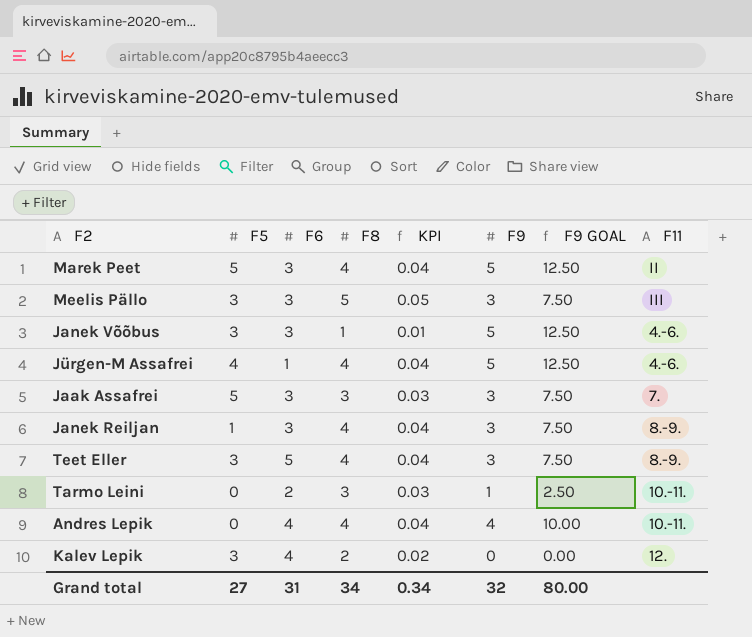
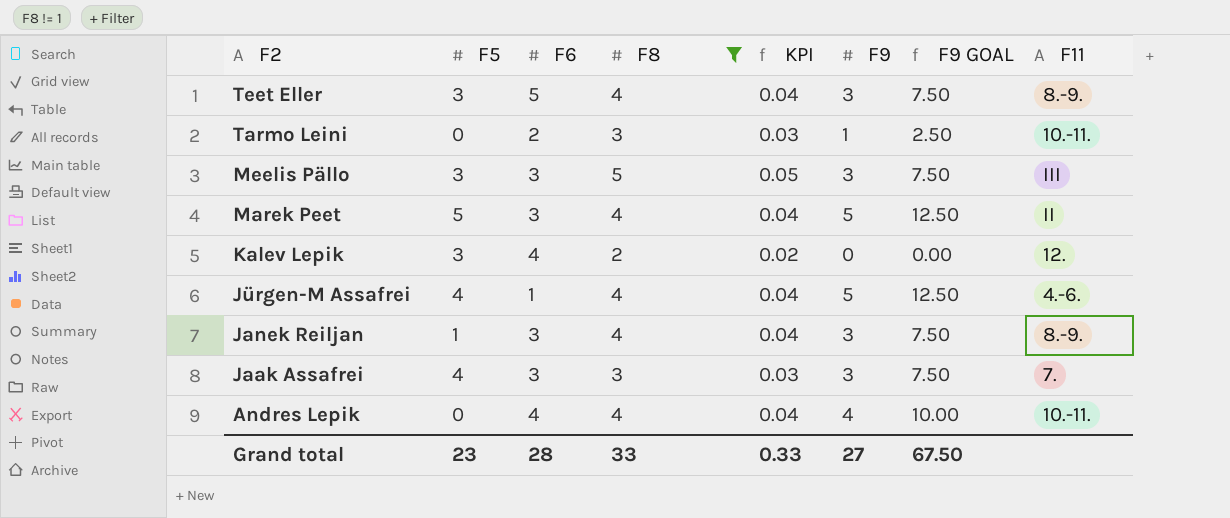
filter: none -> F8 != 1
row order: none -> F2 descending
Jaak Assafrei | F5: 5 -> 4
Grand total | F5: 27 -> 23
Grand total | F6: 31 -> 28
Grand total | F8: 34 -> 33
Grand total | KPI: 0.34 -> 0.33
Grand total | F9: 32 -> 27
Grand total | F9 GOAL: 80.00 -> 67.50

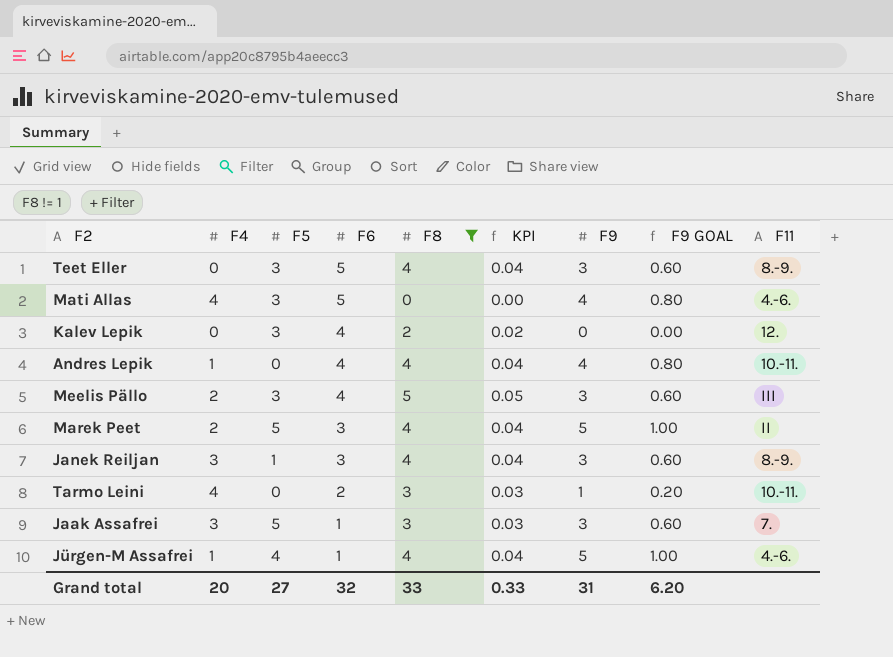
row order: F2 descending -> F6 descending
column F4 | position: none -> 2
column F9 GOAL | formula: [F9] * 2.5 -> [F9] * 0.2
row Mati Allas: none -> 4 | 3 | 5 | 0 | 0.00 | 4 | 0.80 | 4.-6.
Meelis Pällo | F6: 3 -> 4
Jaak Assafrei | F5: 4 -> 5
Jaak Assafrei | F6: 3 -> 1
Grand total | F5: 23 -> 27
Grand total | F6: 28 -> 32
Grand total | F9: 27 -> 31
Grand total | F9 GOAL: 67.50 -> 6.20

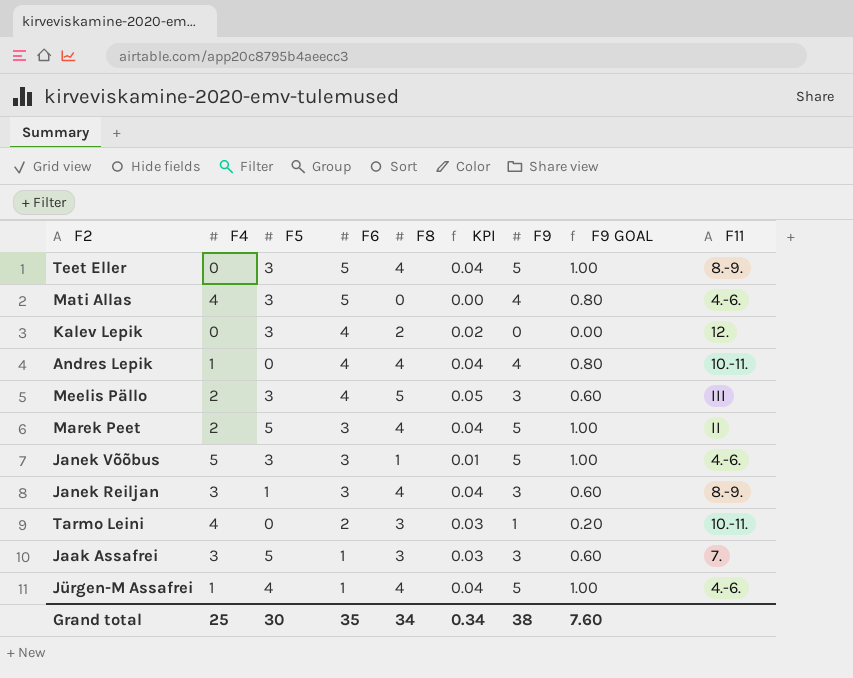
filter: F8 != 1 -> none
Teet Eller | F9: 3 -> 5
Teet Eller | F9 GOAL: 0.60 -> 1.00
Grand total | F4: 20 -> 25
Grand total | F5: 27 -> 30
Grand total | F6: 32 -> 35
Grand total | F8: 33 -> 34
Grand total | KPI: 0.33 -> 0.34
Grand total | F9: 31 -> 38
Grand total | F9 GOAL: 6.20 -> 7.60

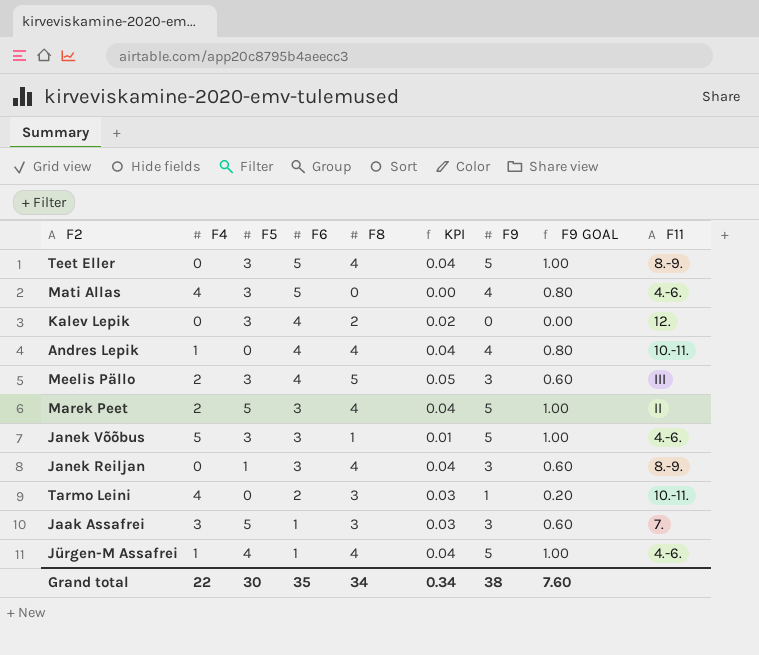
Janek Reiljan | F4: 3 -> 0
Grand total | F4: 25 -> 22

